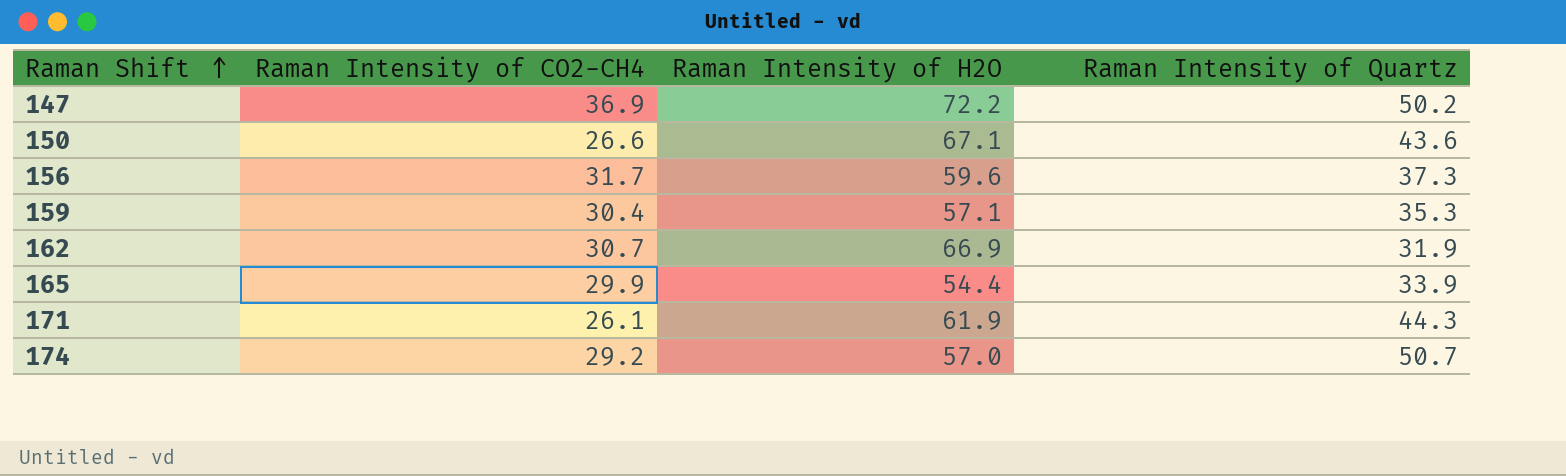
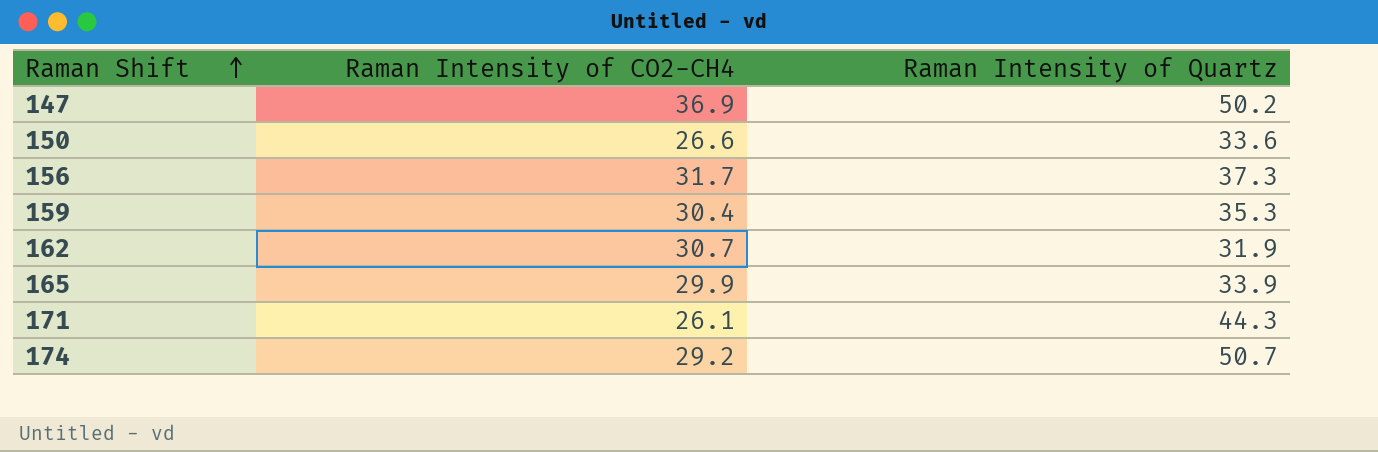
column Raman Intensity of H2O | position: 3 -> none
150 | Raman Intensity of Quartz: 43.6 -> 33.6

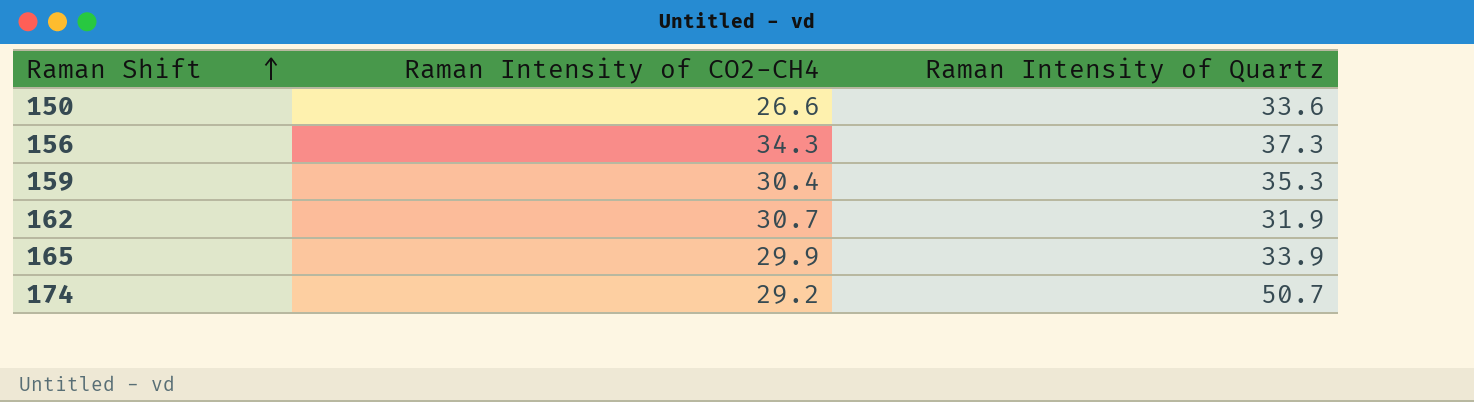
row 147: 36.9 | 50.2 -> none
row 171: 26.1 | 44.3 -> none
156 | Raman Intensity of CO2-CH4: 31.7 -> 34.3

